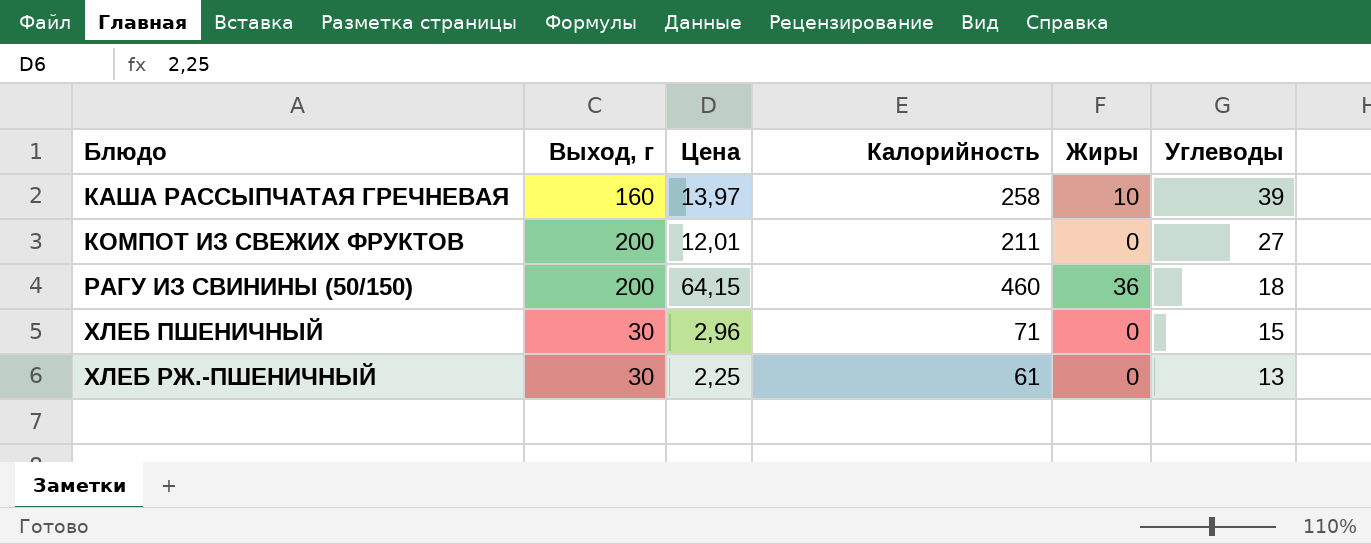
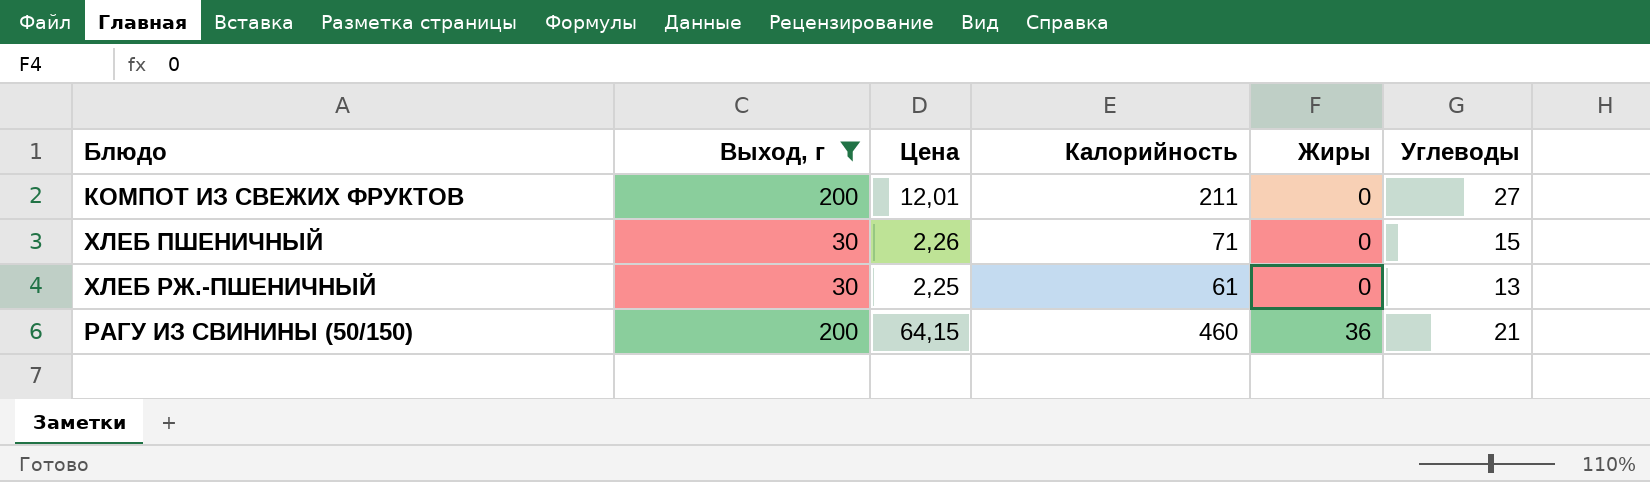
filter: none -> Выход, г != 160
row order: Блюдо ascending -> Жиры ascending
ХЛЕБ ПШЕНИЧНЫЙ | Цена: 2,96 -> 2,26
РАГУ ИЗ СВИНИНЫ (50/150) | Углеводы: 18 -> 21

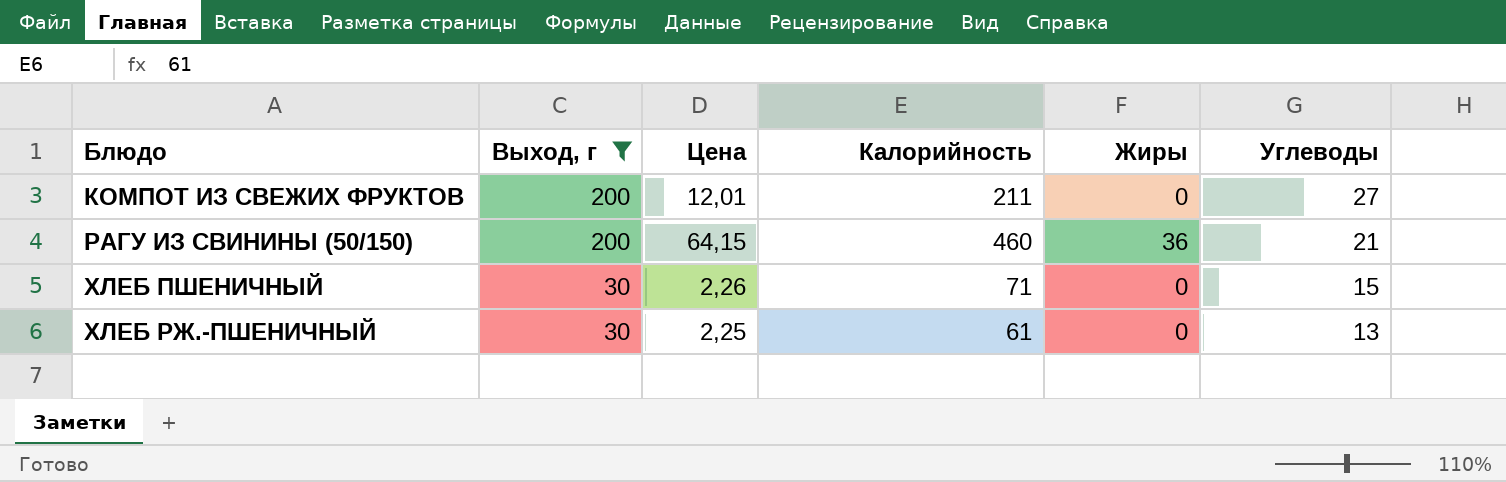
row order: Жиры ascending -> Блюдо ascending

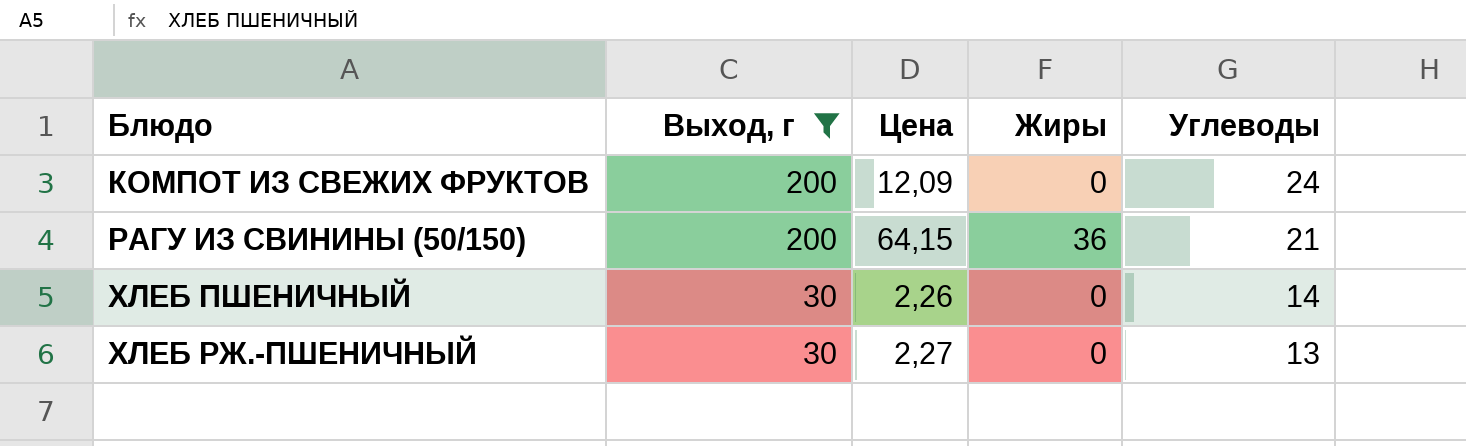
column Калорийность | position: 4 -> none
КОМПОТ ИЗ СВЕЖИХ ФРУКТОВ | Цена: 12,01 -> 12,09
КОМПОТ ИЗ СВЕЖИХ ФРУКТОВ | Углеводы: 27 -> 24
ХЛЕБ ПШЕНИЧНЫЙ | Углеводы: 15 -> 14
ХЛЕБ РЖ.-ПШЕНИЧНЫЙ | Цена: 2,25 -> 2,27

